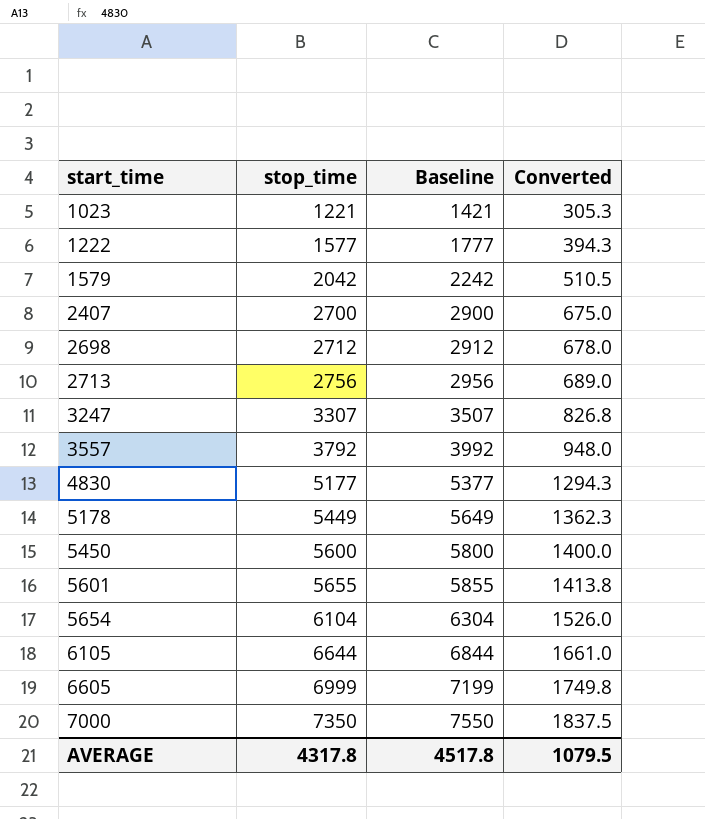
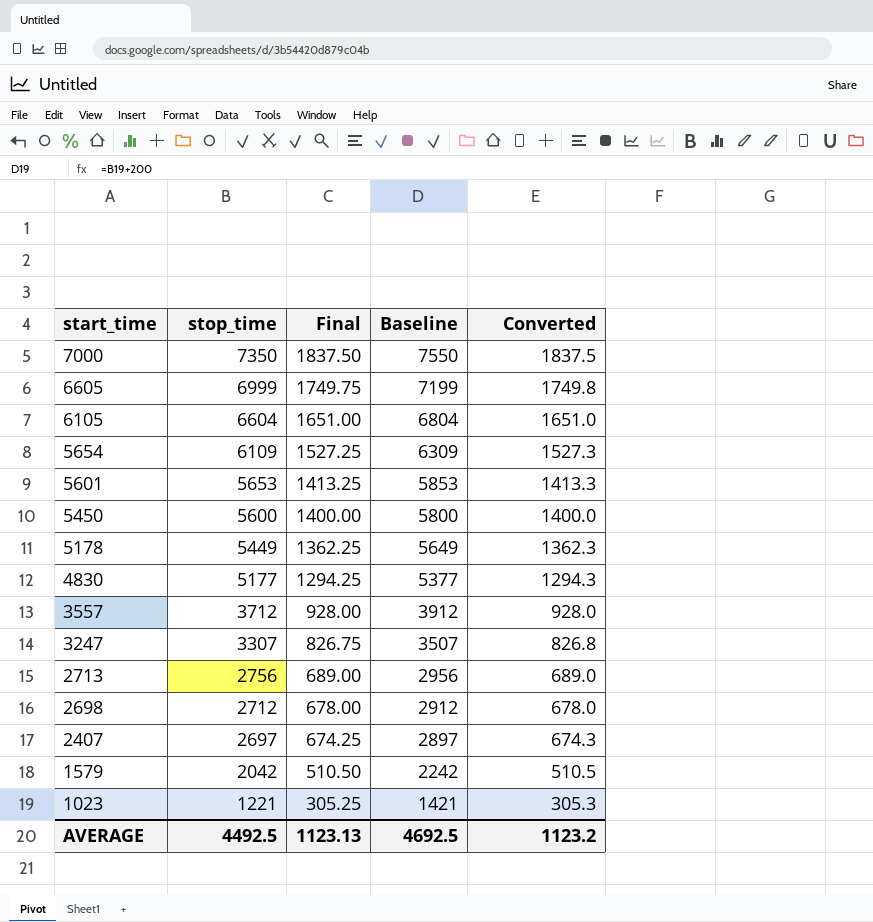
row order: start_time ascending -> start_time descending
column Final | formula: none -> [stop_time] * 0.25
row 1222: 1577 | 1777 | 394.3 -> none
6105 | stop_time: 6644 -> 6604
6105 | Baseline: 6844 -> 6804
6105 | Converted: 1661.0 -> 1651.0
5654 | stop_time: 6104 -> 6109
5654 | Baseline: 6304 -> 6309
5654 | Converted: 1526.0 -> 1527.3
5601 | stop_time: 5655 -> 5653
5601 | Baseline: 5855 -> 5853
5601 | Converted: 1413.8 -> 1413.3
3557 | stop_time: 3792 -> 3712
3557 | Baseline: 3992 -> 3912
3557 | Converted: 948.0 -> 928.0
2407 | stop_time: 2700 -> 2697
2407 | Baseline: 2900 -> 2897
2407 | Converted: 675.0 -> 674.3
AVERAGE | stop_time: 4317.8 -> 4492.5
AVERAGE | Baseline: 4517.8 -> 4692.5
AVERAGE | Converted: 1079.5 -> 1123.2

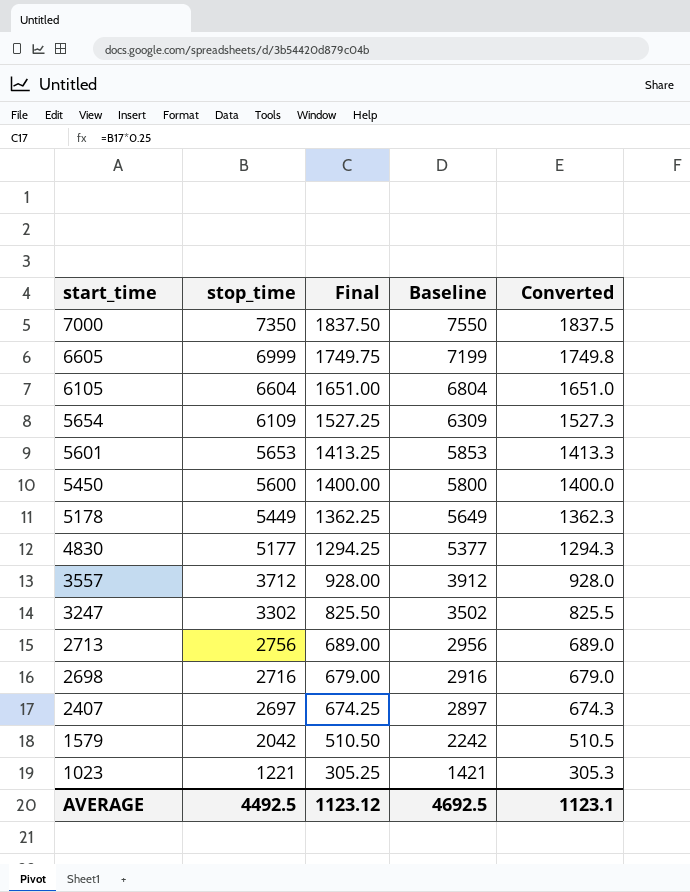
3247 | stop_time: 3307 -> 3302
3247 | Final: 826.75 -> 825.50
3247 | Baseline: 3507 -> 3502
3247 | Converted: 826.8 -> 825.5
2698 | stop_time: 2712 -> 2716
2698 | Final: 678.00 -> 679.00
2698 | Baseline: 2912 -> 2916
2698 | Converted: 678.0 -> 679.0
AVERAGE | Final: 1123.13 -> 1123.12
AVERAGE | Converted: 1123.2 -> 1123.1

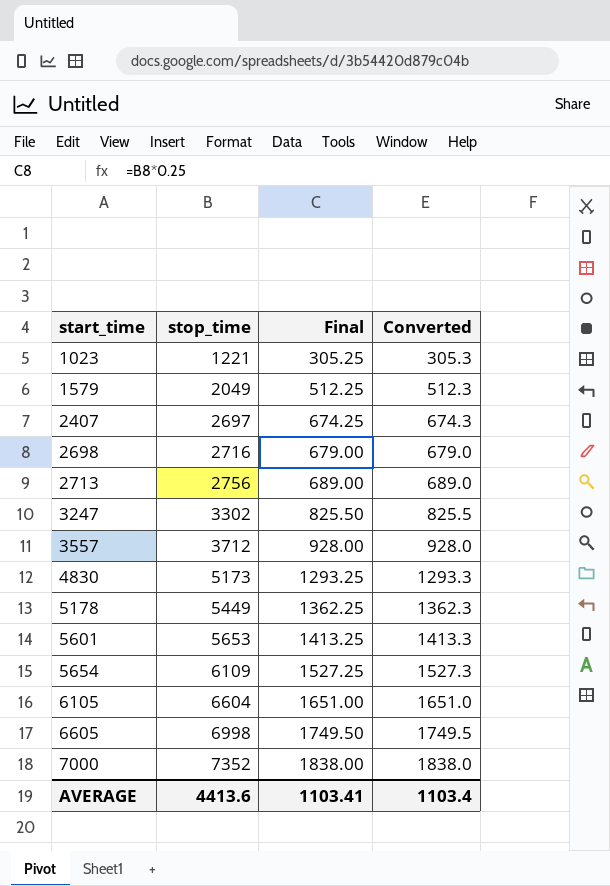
row order: start_time descending -> start_time ascending
column Baseline | formula: [stop_time] + 200 -> none
row 5450: 5600 | 1400.00 | 5800 | 1400.0 -> none
1579 | stop_time: 2042 -> 2049
1579 | Final: 510.50 -> 512.25
1579 | Converted: 510.5 -> 512.3
4830 | stop_time: 5177 -> 5173
4830 | Final: 1294.25 -> 1293.25
4830 | Converted: 1294.3 -> 1293.3
6605 | stop_time: 6999 -> 6998
6605 | Final: 1749.75 -> 1749.50
6605 | Converted: 1749.8 -> 1749.5
7000 | stop_time: 7350 -> 7352
7000 | Final: 1837.50 -> 1838.00
7000 | Converted: 1837.5 -> 1838.0
AVERAGE | stop_time: 4492.5 -> 4413.6
AVERAGE | Final: 1123.12 -> 1103.41
AVERAGE | Converted: 1123.1 -> 1103.4

